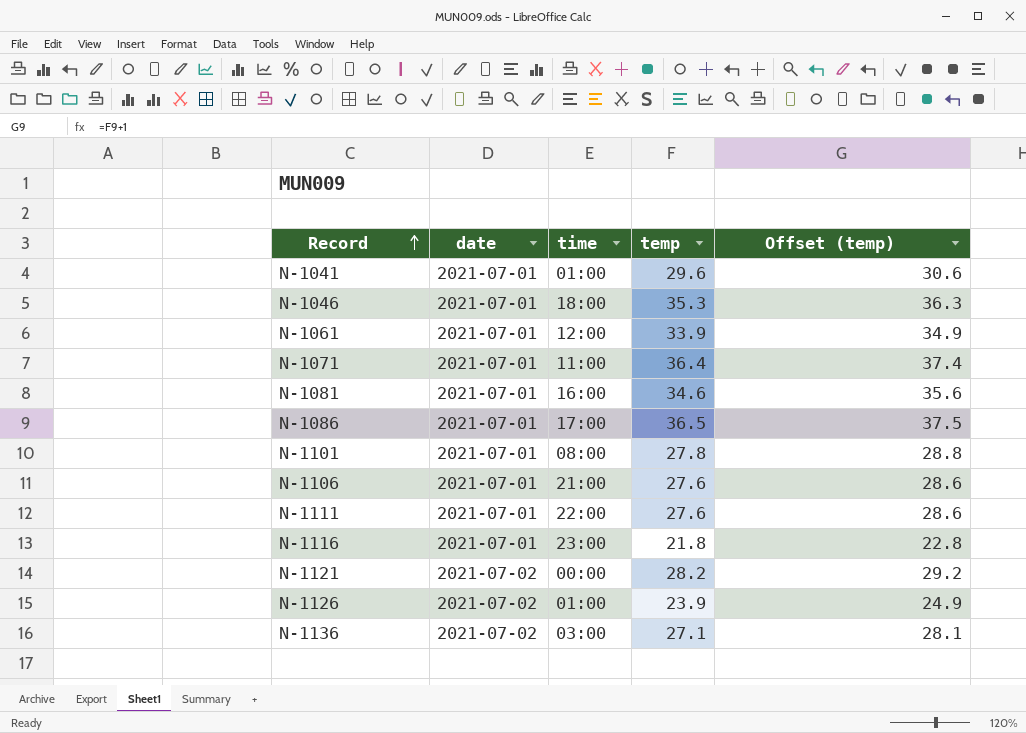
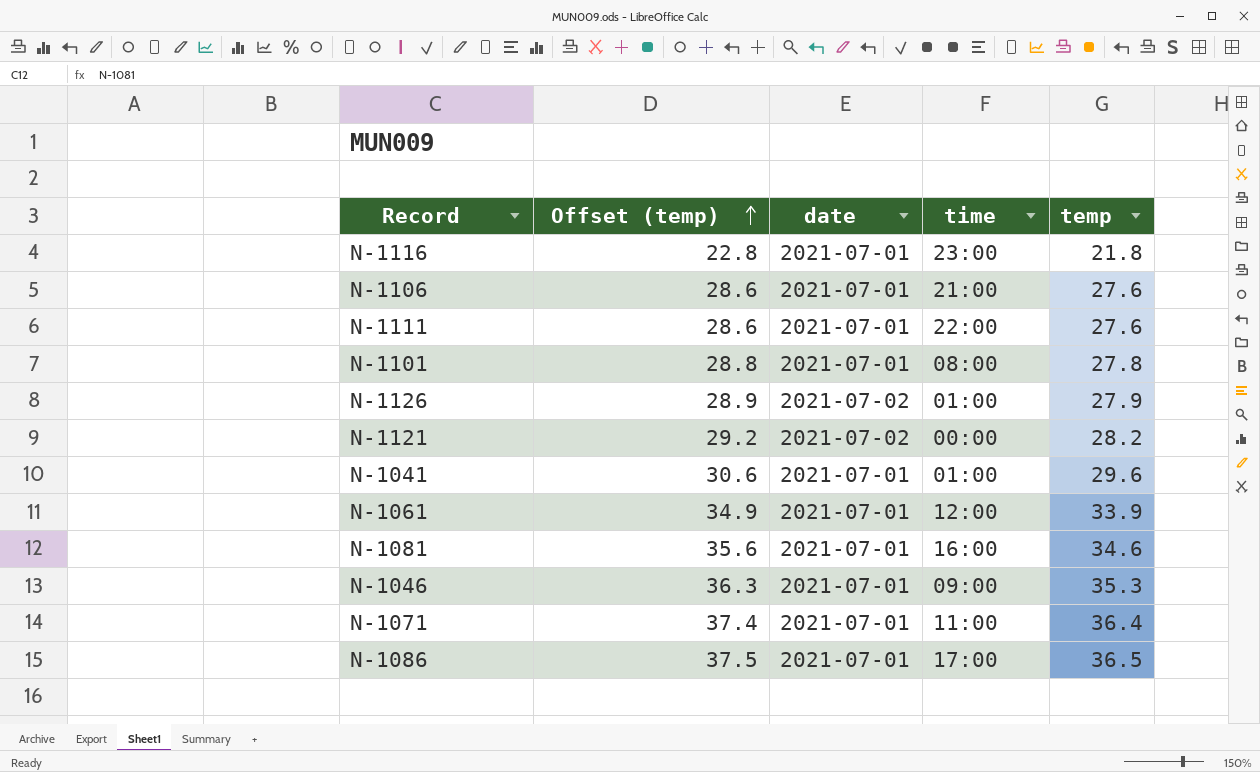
row order: Record ascending -> Offset (temp) ascending
column Offset (temp) | position: 5 -> 2
row N-1136: 2021-07-02 | 03:00 | 27.1 | 28.1 -> none
N-1126 | Offset (temp): 24.9 -> 28.9
N-1126 | temp: 23.9 -> 27.9
N-1046 | time: 18:00 -> 09:00

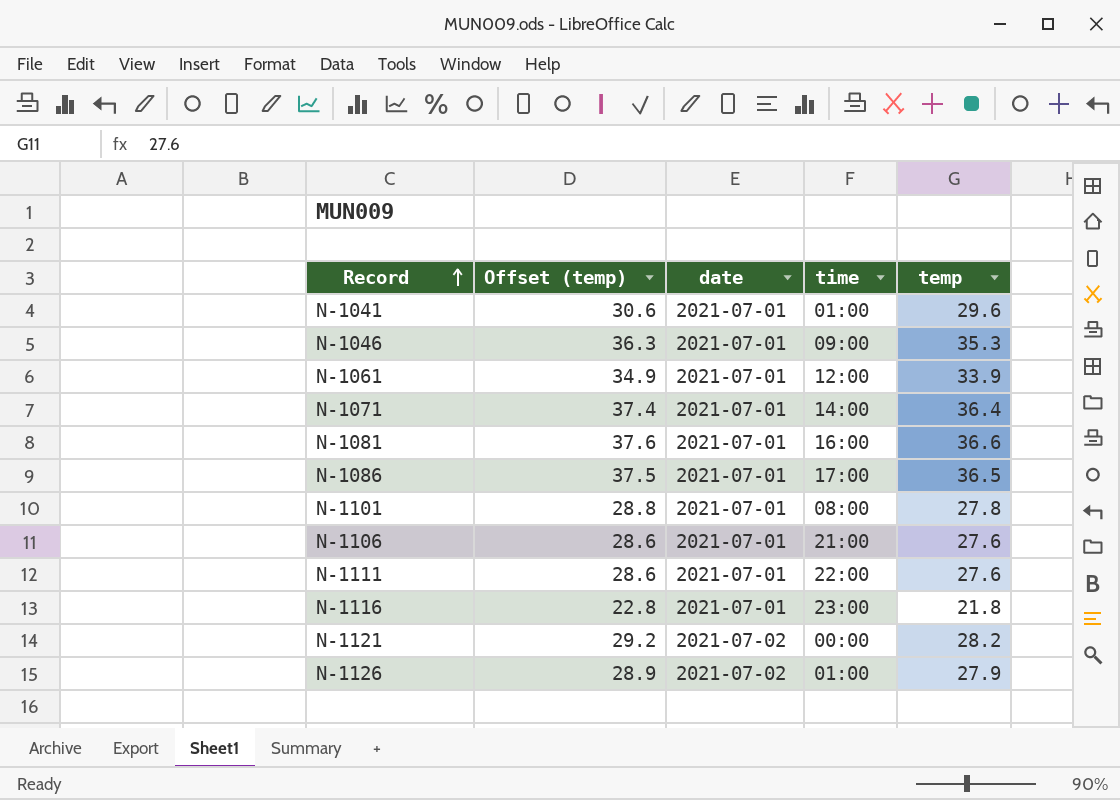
row order: Offset (temp) ascending -> Record ascending
N-1071 | time: 11:00 -> 14:00
N-1081 | Offset (temp): 35.6 -> 37.6
N-1081 | temp: 34.6 -> 36.6

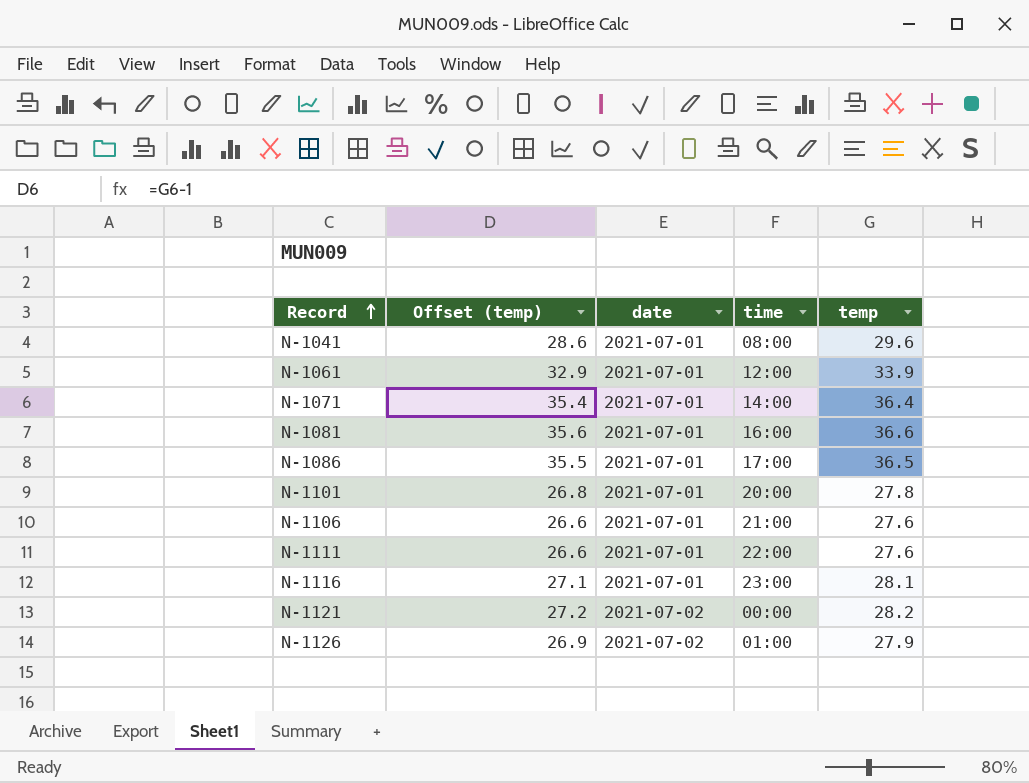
column Offset (temp) | formula: [temp] + 1 -> [temp] - 1
row N-1046: 36.3 | 2021-07-01 | 09:00 | 35.3 -> none
N-1041 | time: 01:00 -> 08:00
N-1101 | time: 08:00 -> 20:00
N-1116 | temp: 21.8 -> 28.1

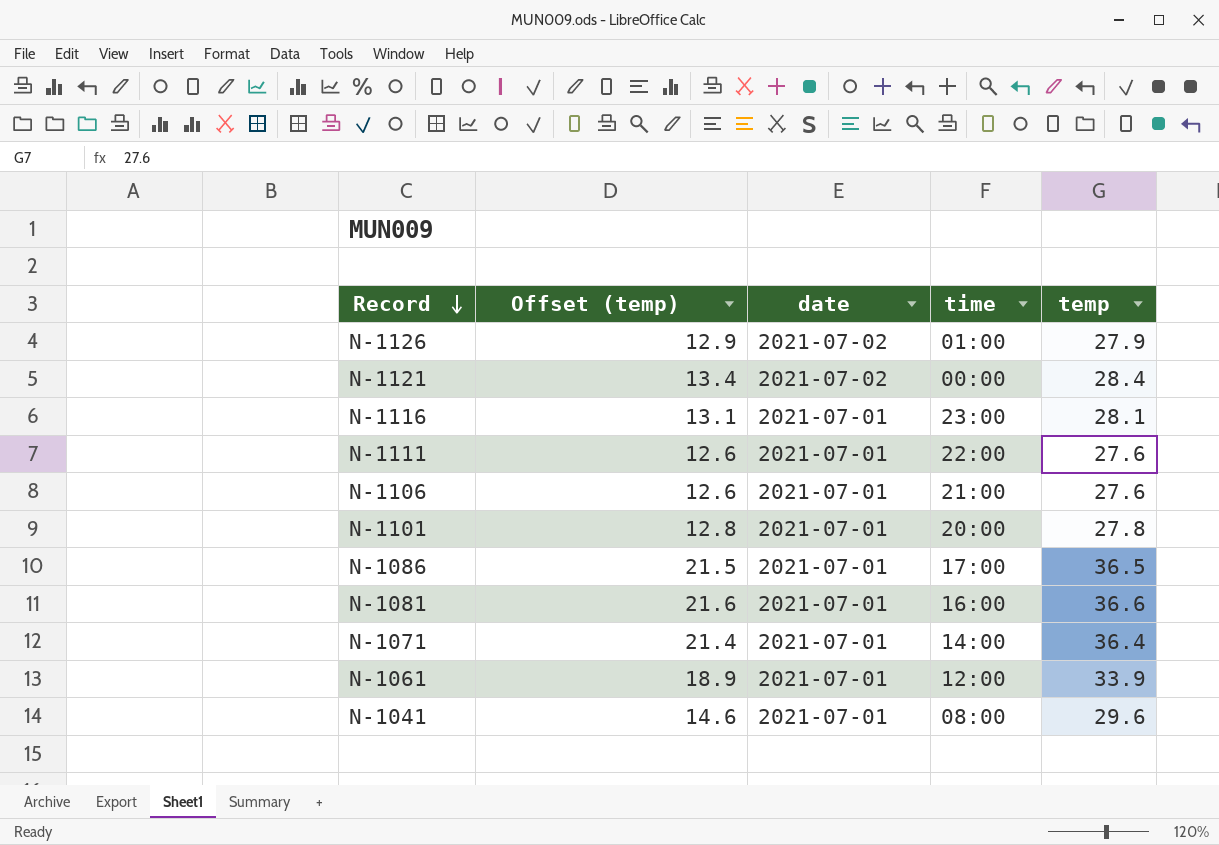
row order: Record ascending -> Record descending
column Offset (temp) | formula: [temp] - 1 -> [temp] - 15
N-1121 | temp: 28.2 -> 28.4

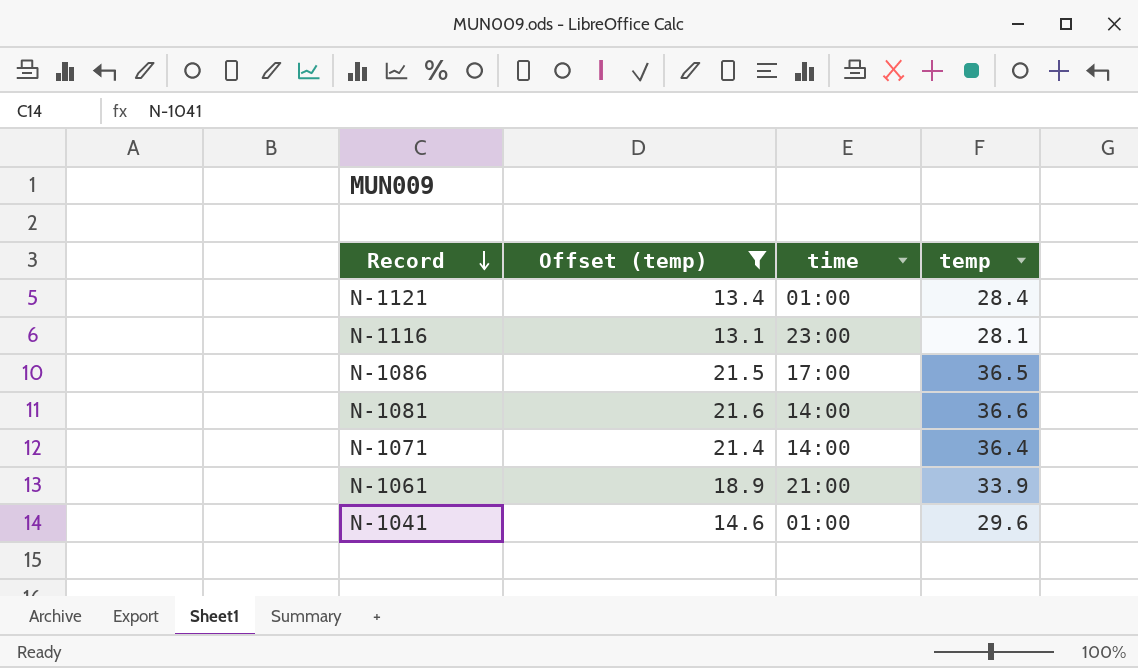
filter: none -> Offset (temp) >= 13.1
column date | position: 3 -> none
N-1121 | time: 00:00 -> 01:00
N-1081 | time: 16:00 -> 14:00
N-1061 | time: 12:00 -> 21:00
N-1041 | time: 08:00 -> 01:00

